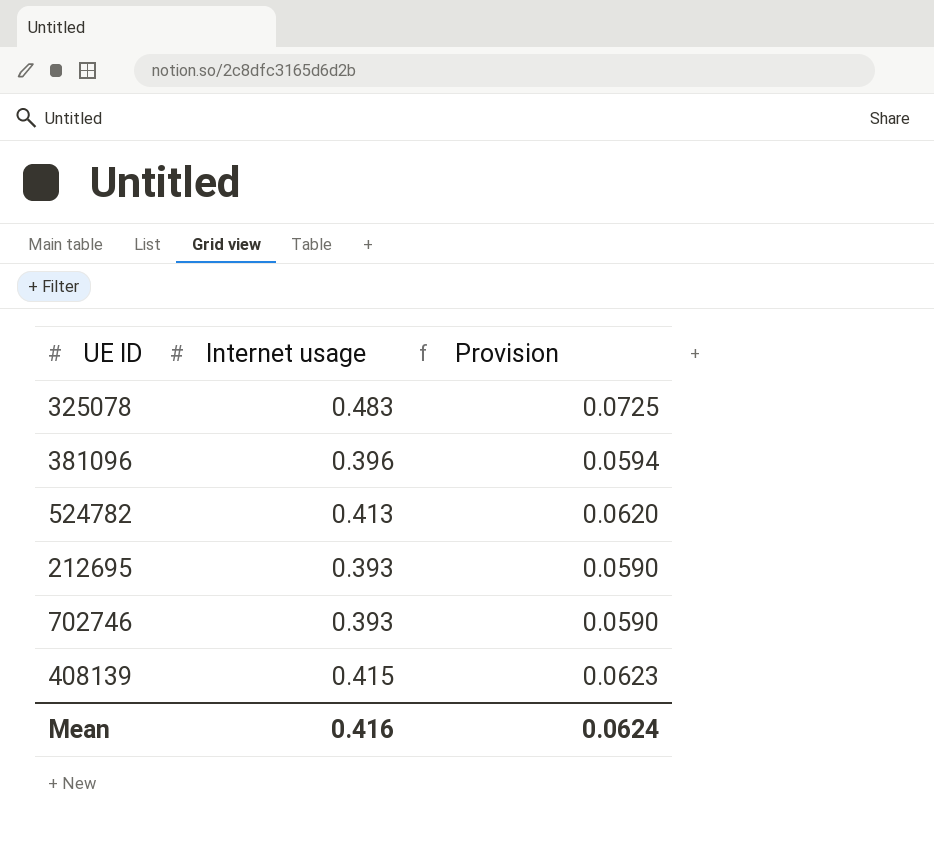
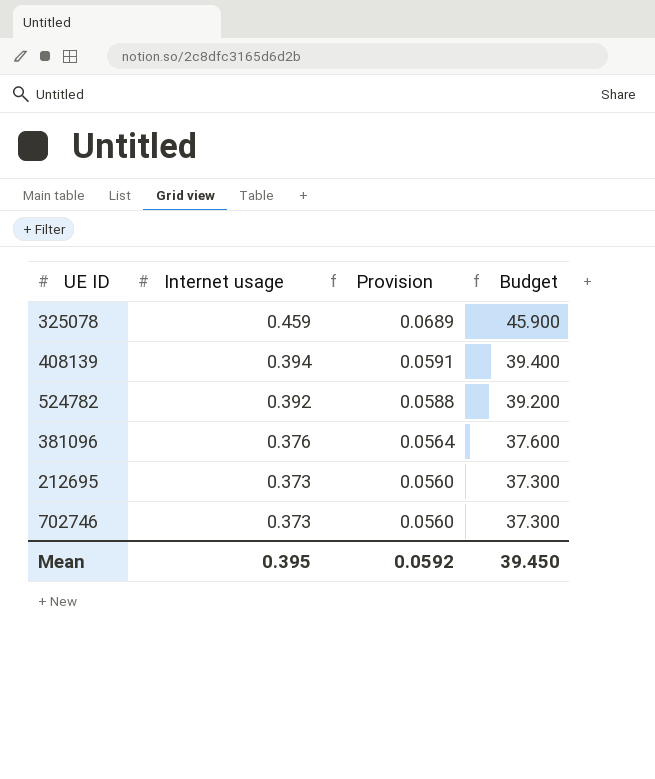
row order: none -> Internet usage descending
column Budget | formula: none -> [Internet usage] * 100
325078 | Internet usage: 0.483 -> 0.459
325078 | Provision: 0.0725 -> 0.0689
408139 | Internet usage: 0.415 -> 0.394
408139 | Provision: 0.0623 -> 0.0591
524782 | Internet usage: 0.413 -> 0.392
524782 | Provision: 0.0620 -> 0.0588
381096 | Internet usage: 0.396 -> 0.376
381096 | Provision: 0.0594 -> 0.0564
212695 | Internet usage: 0.393 -> 0.373
212695 | Provision: 0.0590 -> 0.0560
702746 | Internet usage: 0.393 -> 0.373
702746 | Provision: 0.0590 -> 0.0560
Mean | Internet usage: 0.416 -> 0.395
Mean | Provision: 0.0624 -> 0.0592

